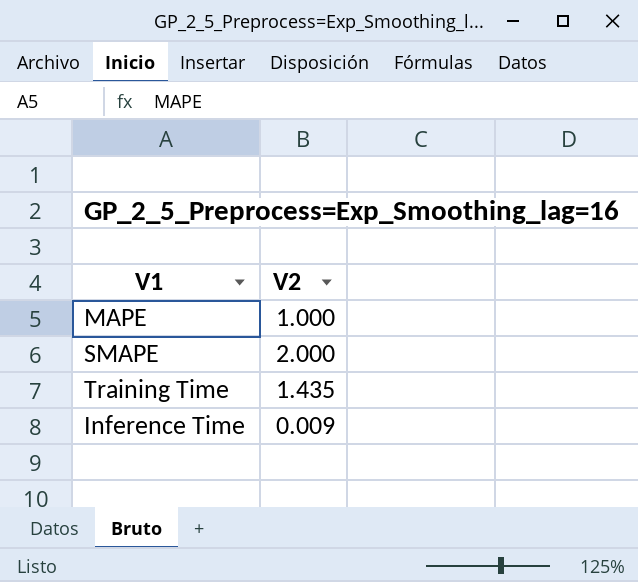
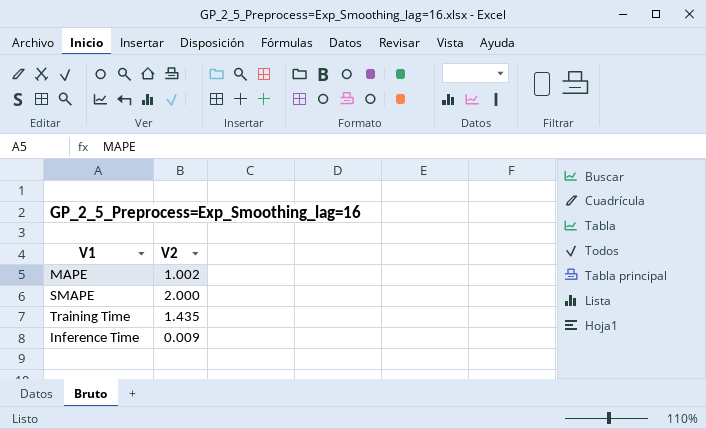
MAPE | V2: 1.000 -> 1.002

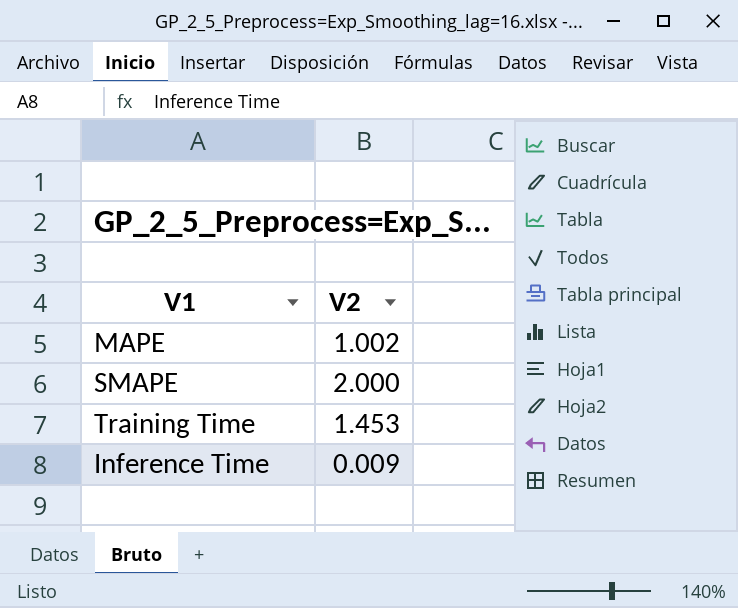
Training Time | V2: 1.435 -> 1.453

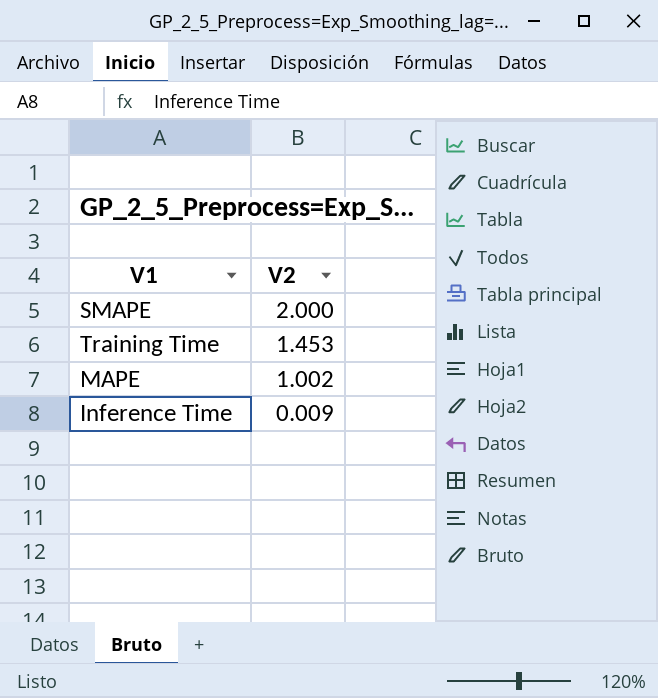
row order: none -> V2 descending

